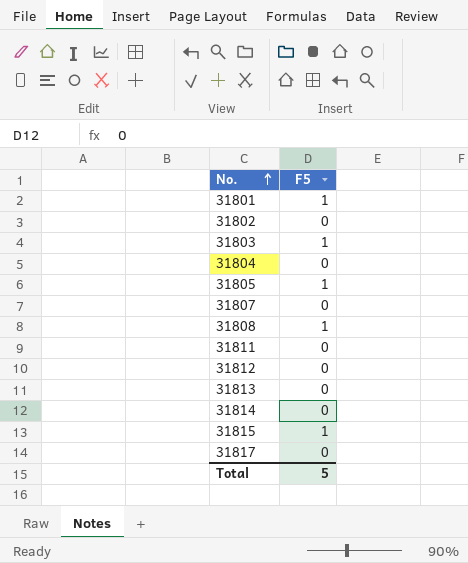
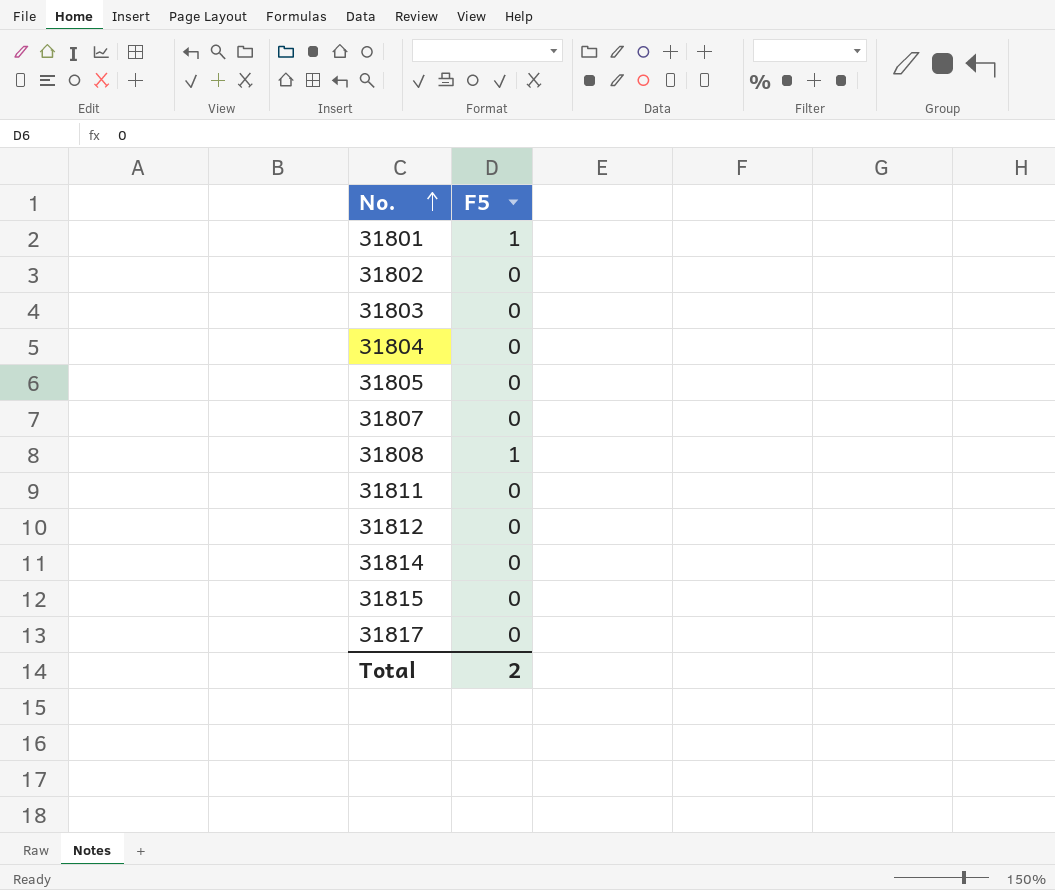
row 31813: 0 -> none
31803 | F5: 1 -> 0
31805 | F5: 1 -> 0
31815 | F5: 1 -> 0
Total | F5: 5 -> 2

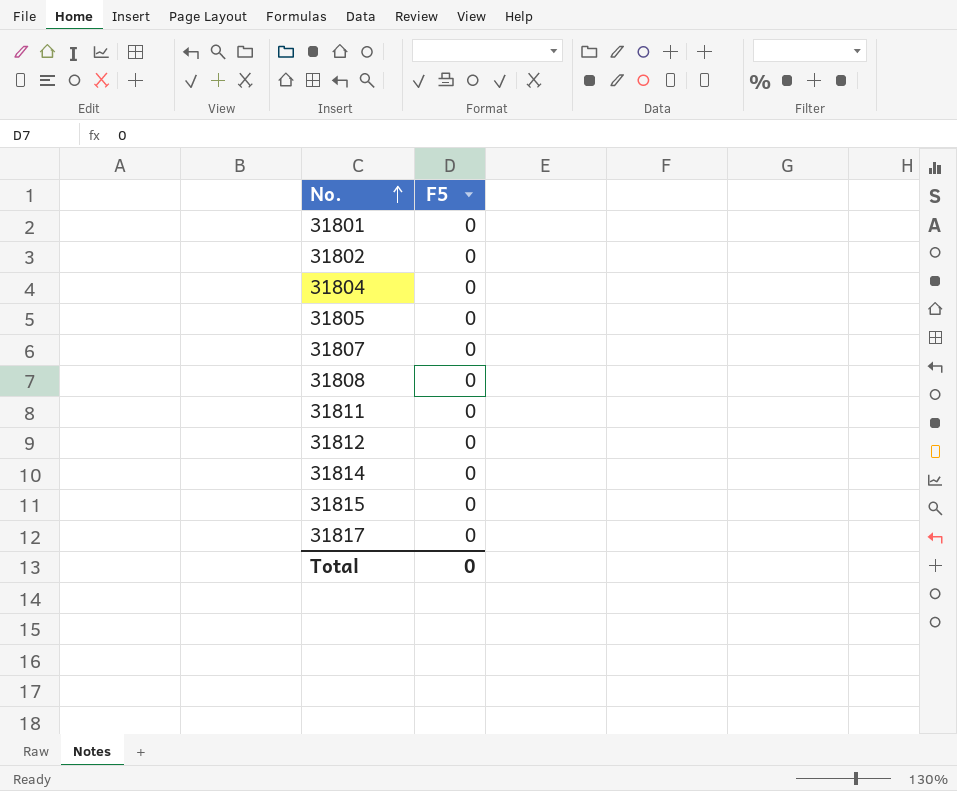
row 31803: 0 -> none
31801 | F5: 1 -> 0
31808 | F5: 1 -> 0
Total | F5: 2 -> 0

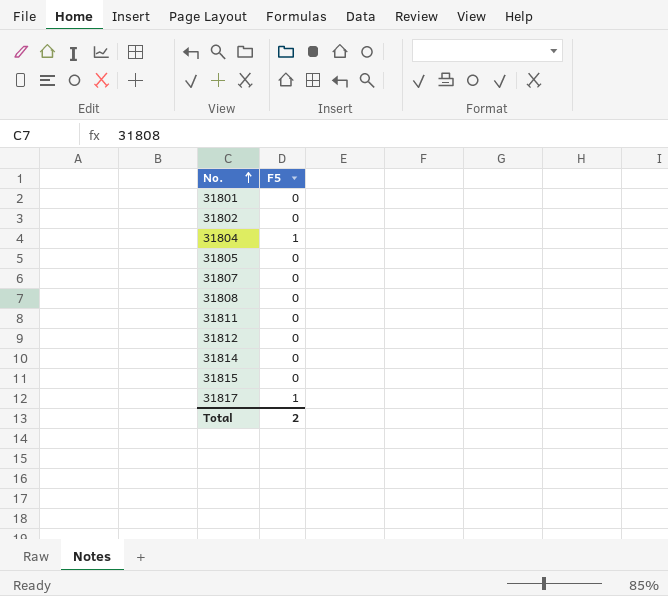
31804 | F5: 0 -> 1
31817 | F5: 0 -> 1
Total | F5: 0 -> 2

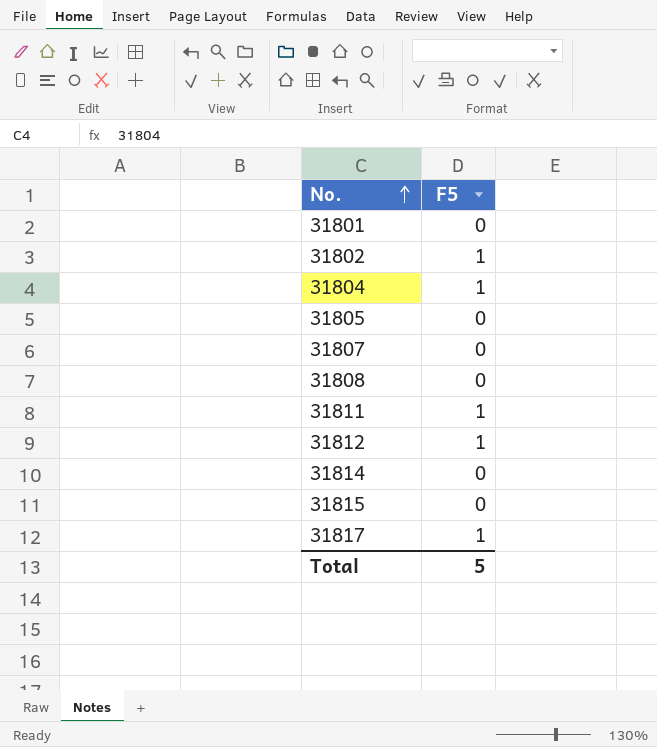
31802 | F5: 0 -> 1
31811 | F5: 0 -> 1
31812 | F5: 0 -> 1
Total | F5: 2 -> 5

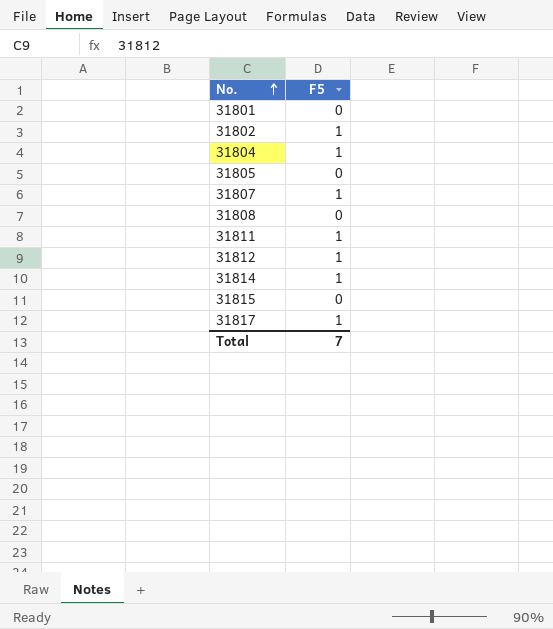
31807 | F5: 0 -> 1
31814 | F5: 0 -> 1
Total | F5: 5 -> 7

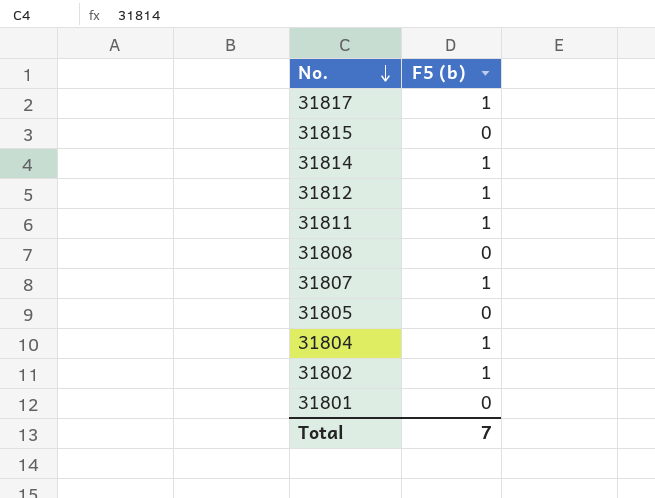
row order: No. ascending -> No. descending
column name: F5 -> F5 (b)

